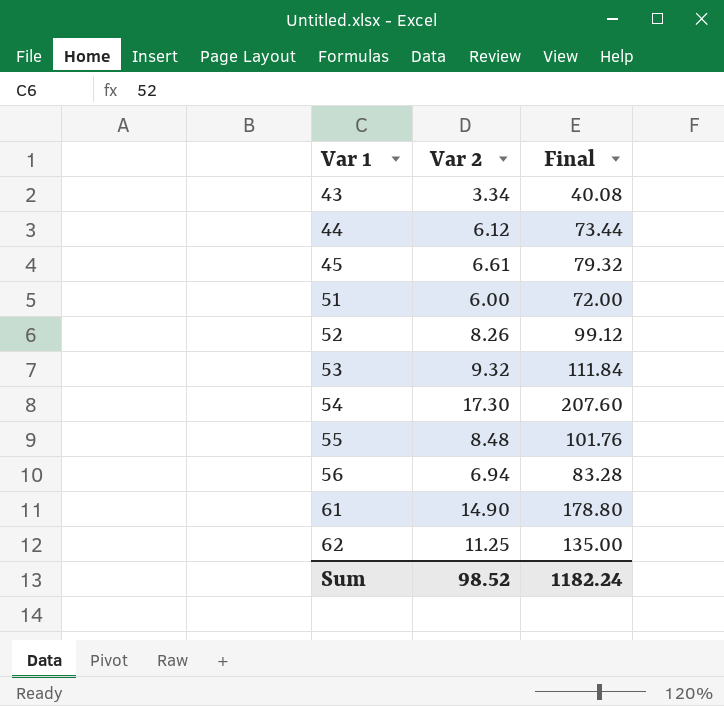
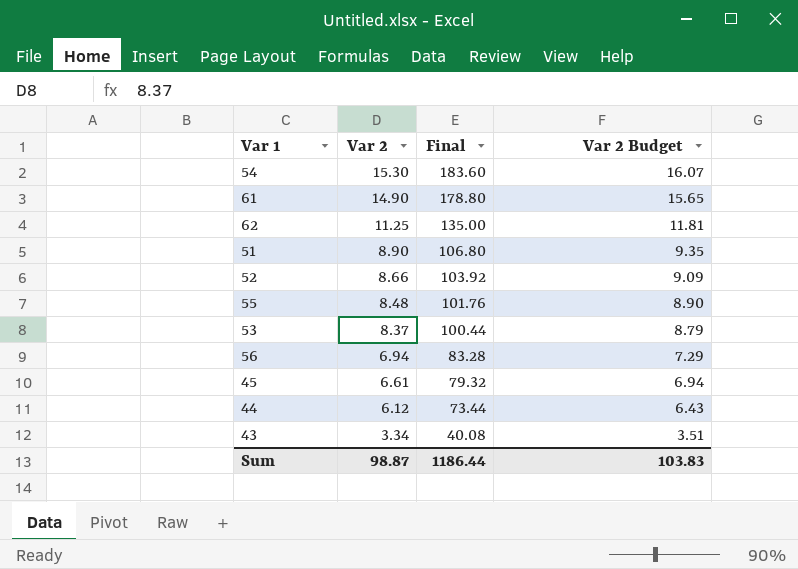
row order: Var 1 ascending -> Var 2 descending
column Var 2 Budget | formula: none -> [Var 2] * 1.05
54 | Var 2: 17.30 -> 15.30
54 | Final: 207.60 -> 183.60
51 | Var 2: 6.00 -> 8.90
51 | Final: 72.00 -> 106.80
52 | Var 2: 8.26 -> 8.66
52 | Final: 99.12 -> 103.92
53 | Var 2: 9.32 -> 8.37
53 | Final: 111.84 -> 100.44
Sum | Var 2: 98.52 -> 98.87
Sum | Final: 1182.24 -> 1186.44

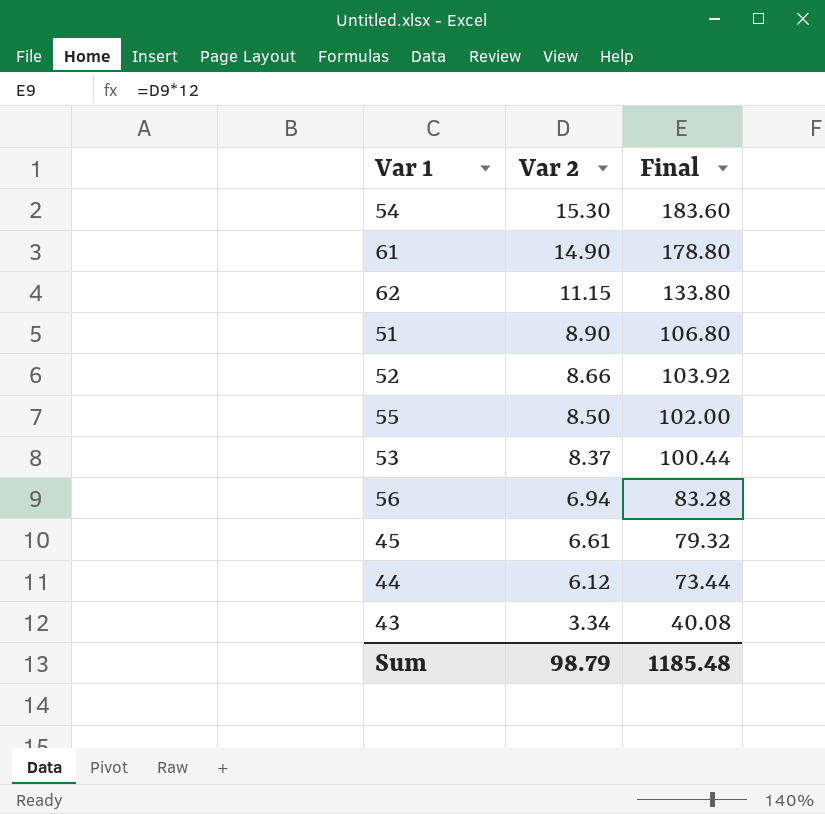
column Var 2 Budget | formula: [Var 2] * 1.05 -> none
62 | Var 2: 11.25 -> 11.15
62 | Final: 135.00 -> 133.80
55 | Var 2: 8.48 -> 8.50
55 | Final: 101.76 -> 102.00
Sum | Var 2: 98.87 -> 98.79
Sum | Final: 1186.44 -> 1185.48

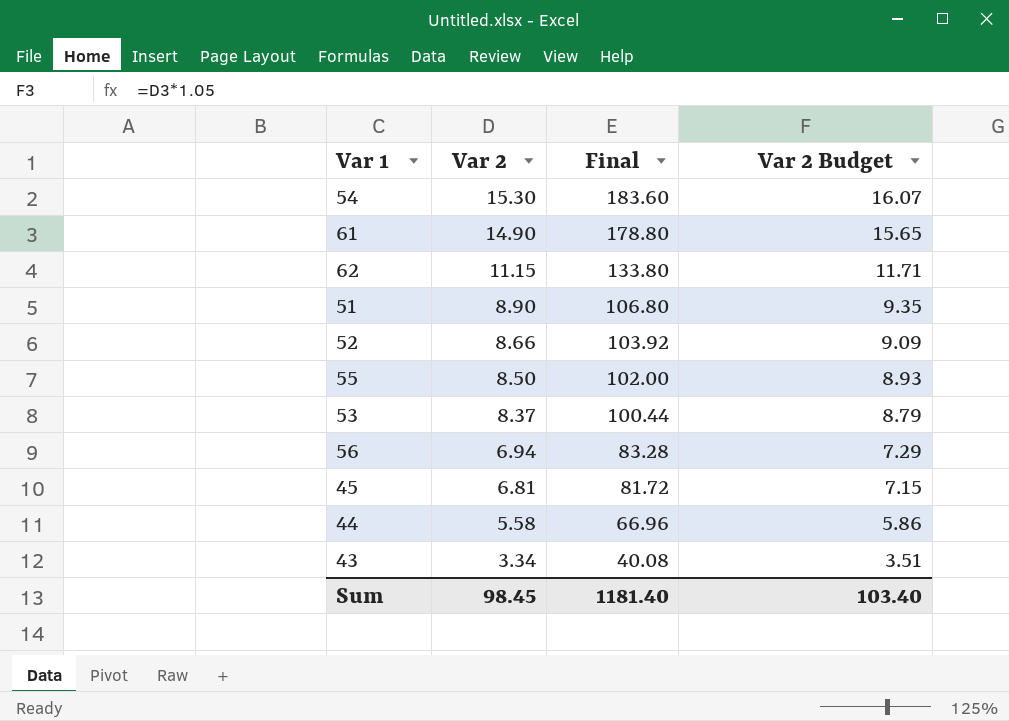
column Var 2 Budget | formula: none -> [Var 2] * 1.05
45 | Var 2: 6.61 -> 6.81
45 | Final: 79.32 -> 81.72
44 | Var 2: 6.12 -> 5.58
44 | Final: 73.44 -> 66.96
Sum | Var 2: 98.79 -> 98.45
Sum | Final: 1185.48 -> 1181.40

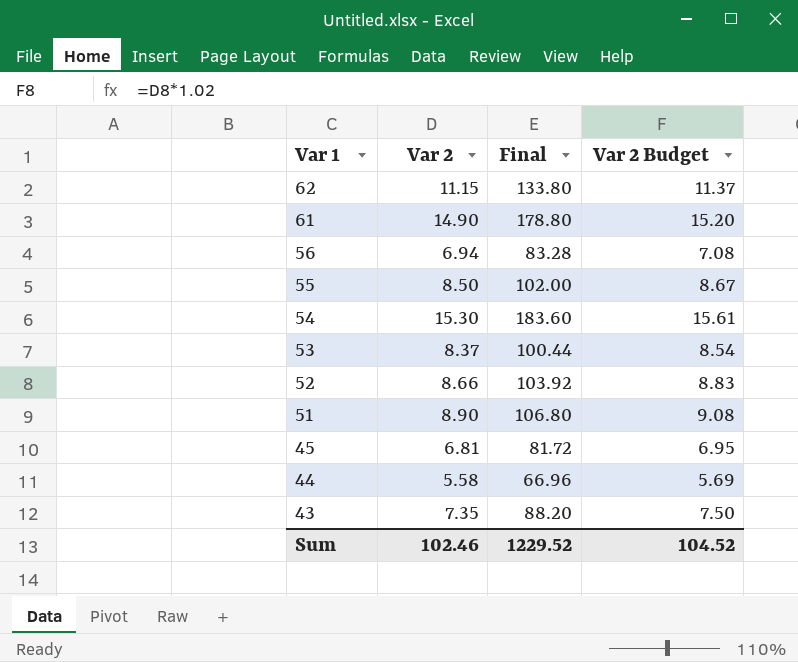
row order: Var 2 descending -> Var 1 descending
column Var 2 Budget | formula: [Var 2] * 1.05 -> [Var 2] * 1.02
43 | Var 2: 3.34 -> 7.35
43 | Final: 40.08 -> 88.20
Sum | Var 2: 98.45 -> 102.46
Sum | Final: 1181.40 -> 1229.52
Sum | Var 2 Budget: 103.40 -> 104.52

